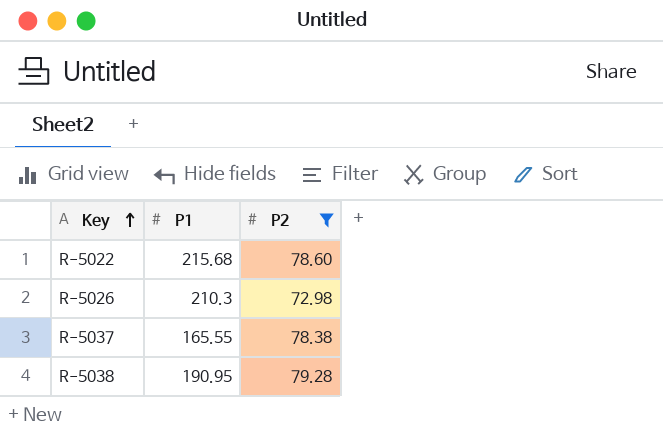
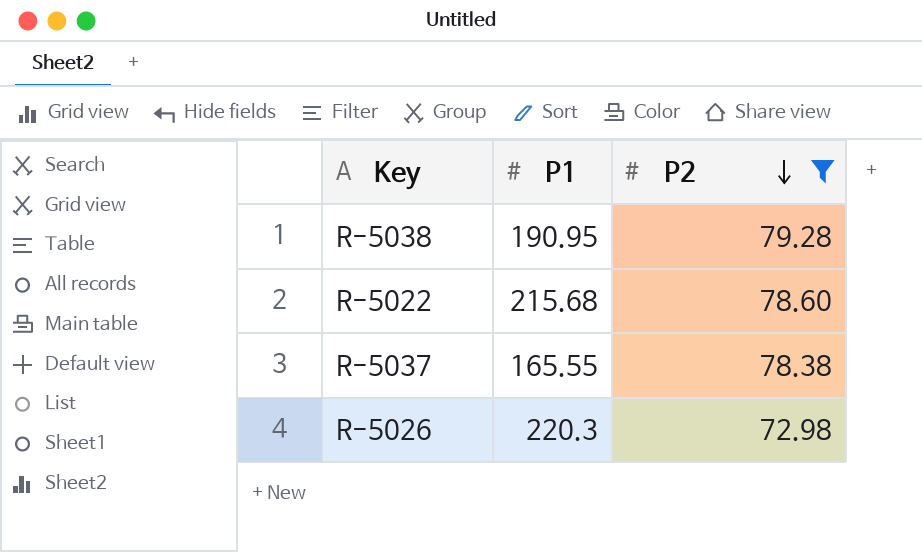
row order: Key ascending -> P2 descending
R-5026 | P1: 210.3 -> 220.3

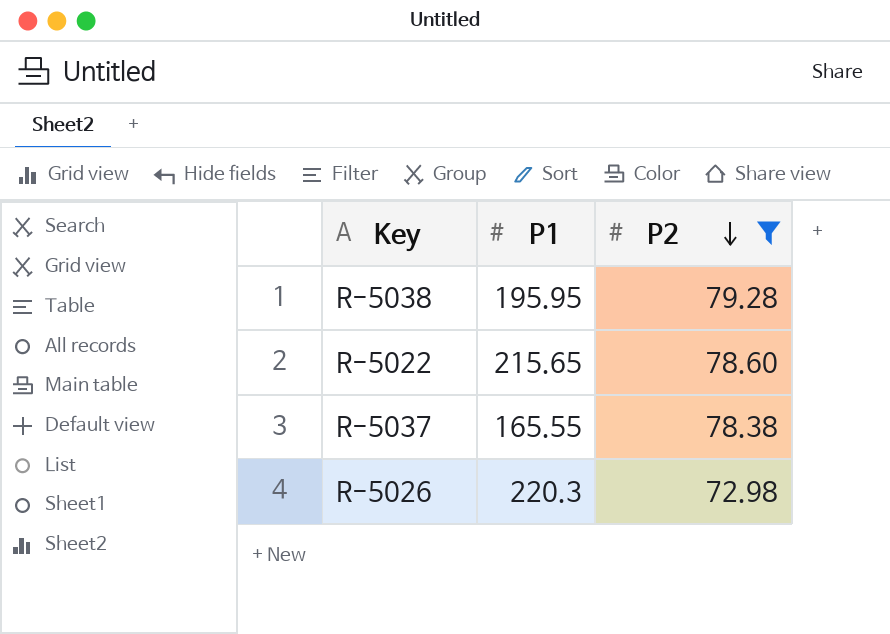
R-5038 | P1: 190.95 -> 195.95
R-5022 | P1: 215.68 -> 215.65

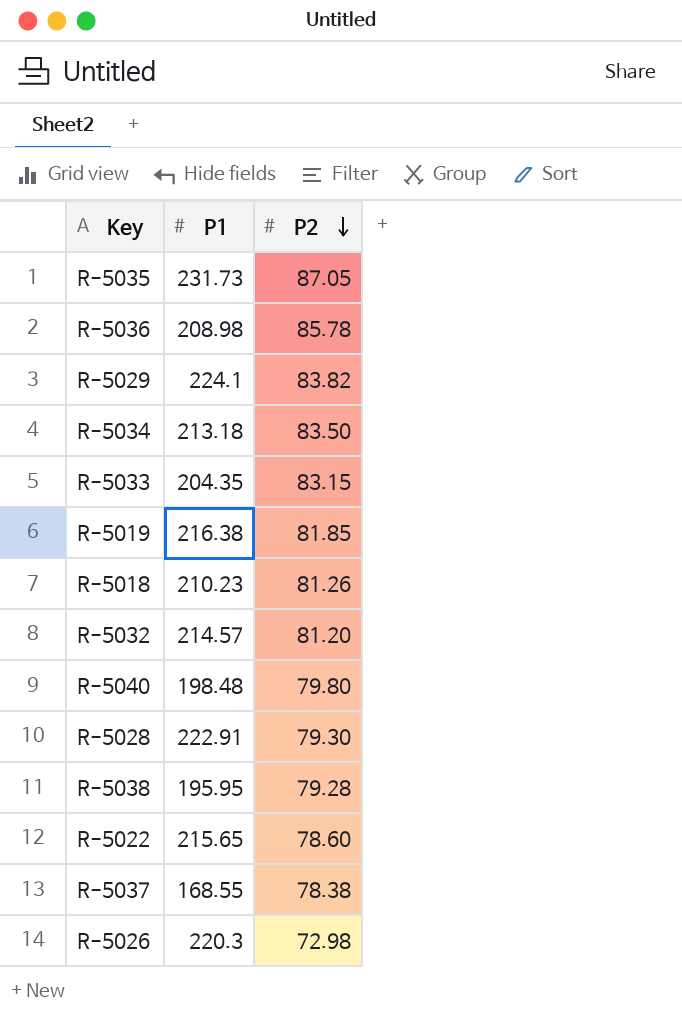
filter: P2 <= 79.28 -> none
R-5037 | P1: 165.55 -> 168.55

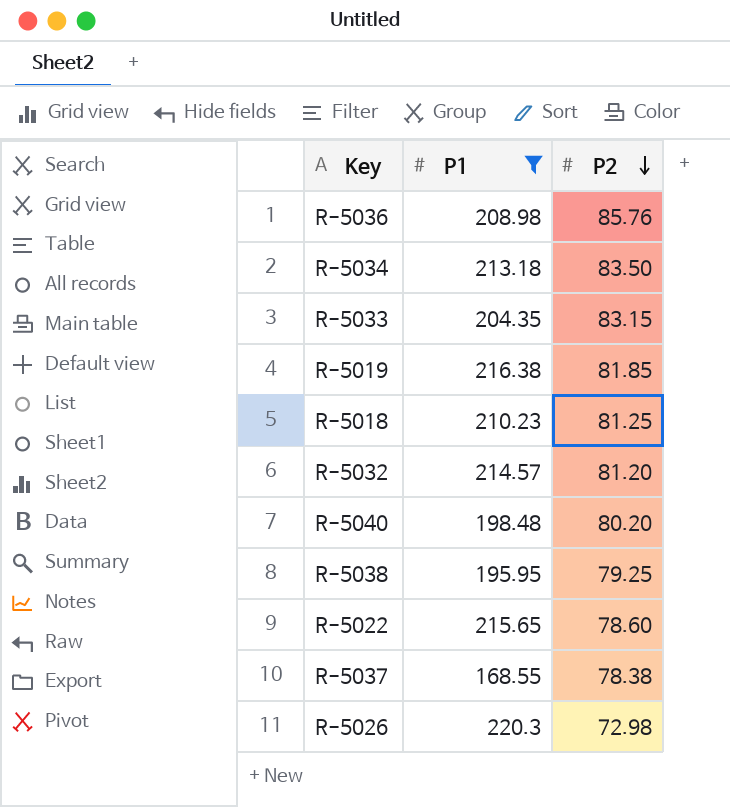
filter: none -> P1 <= 220.3
R-5036 | P2: 85.78 -> 85.76
R-5018 | P2: 81.26 -> 81.25
R-5040 | P2: 79.80 -> 80.20
R-5038 | P2: 79.28 -> 79.25

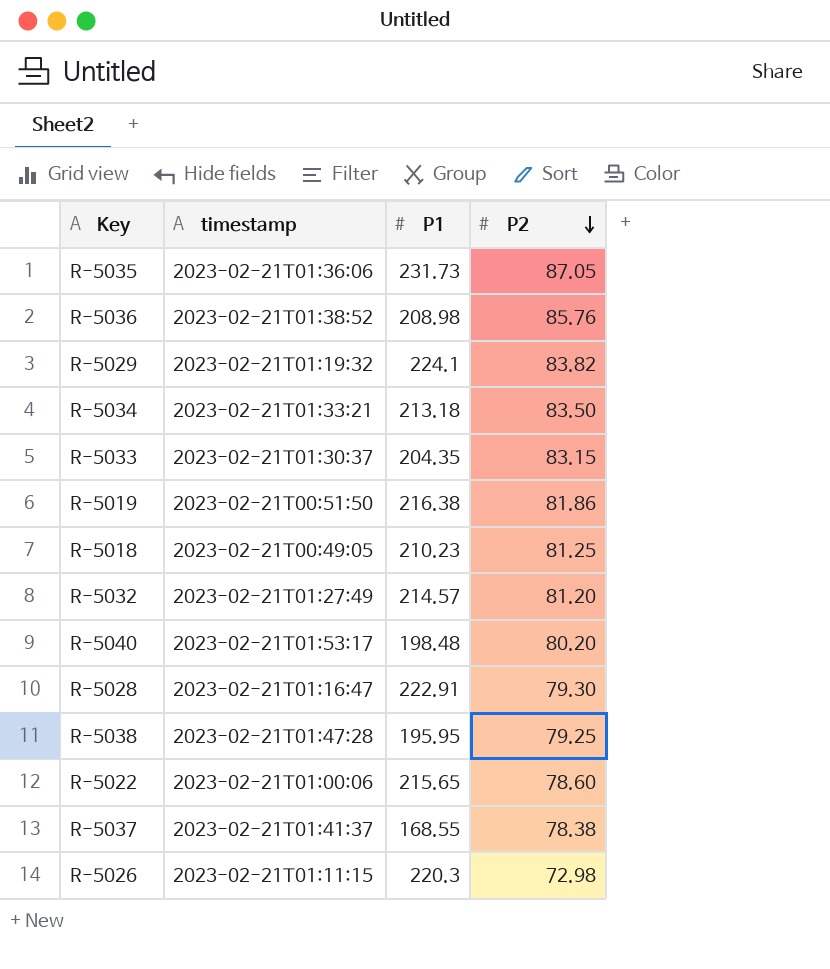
filter: P1 <= 220.3 -> none
column timestamp | position: none -> 2
R-5019 | P2: 81.85 -> 81.86

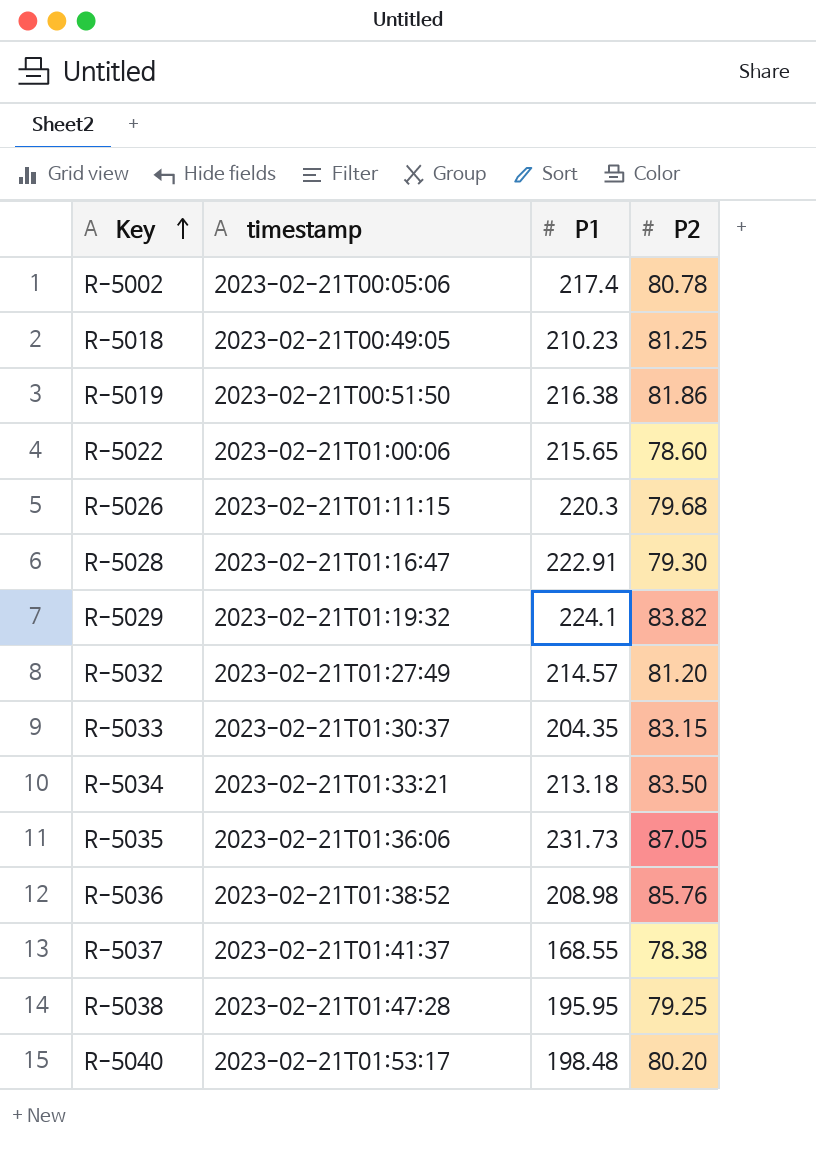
row order: P2 descending -> Key ascending
row R-5002: none -> 2023-02-21T00:05:06 | 217.4 | 80.78
R-5026 | P2: 72.98 -> 79.68

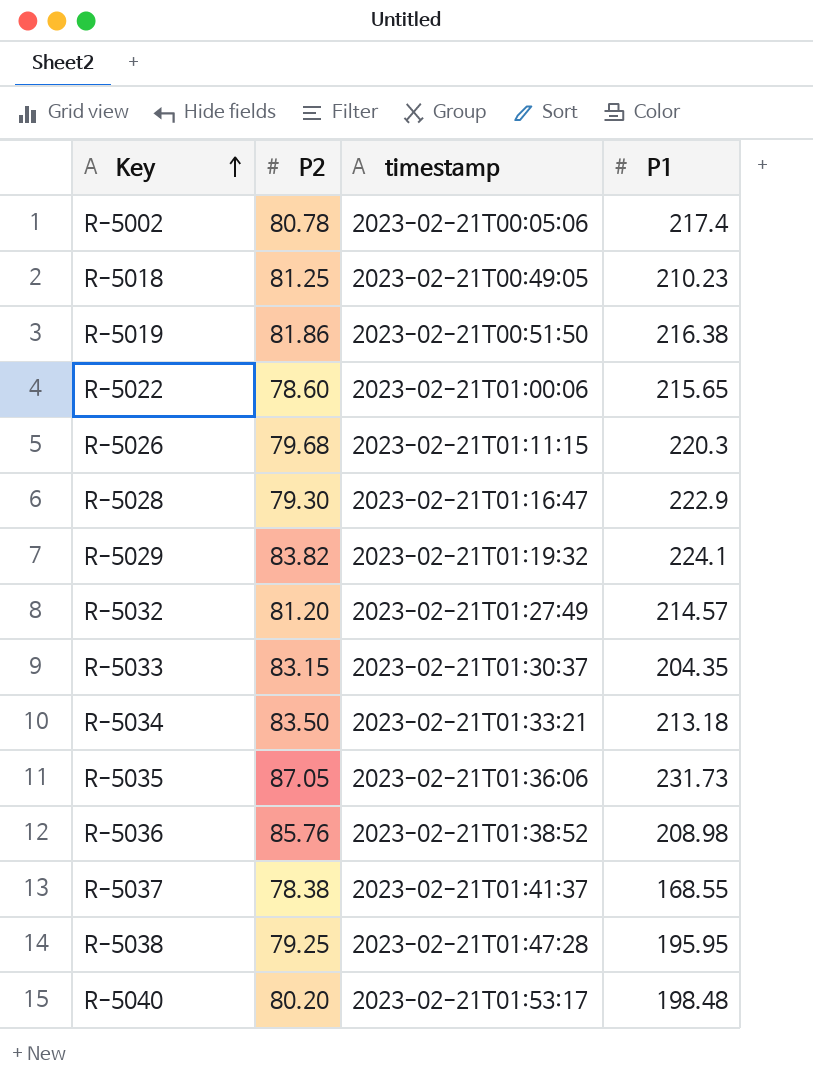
column P2 | position: 4 -> 2
R-5028 | P1: 222.91 -> 222.9

